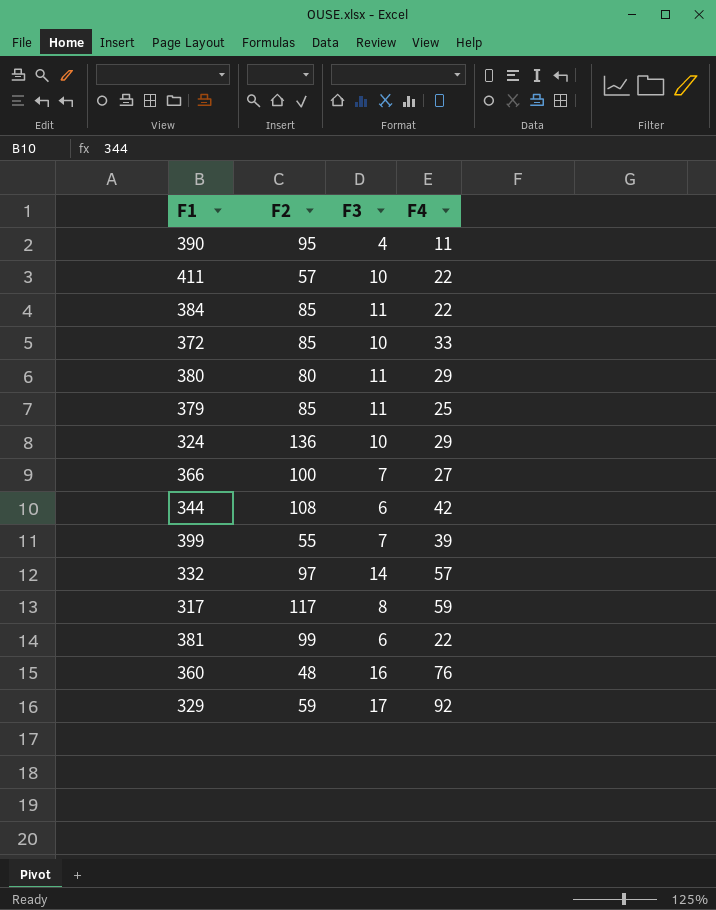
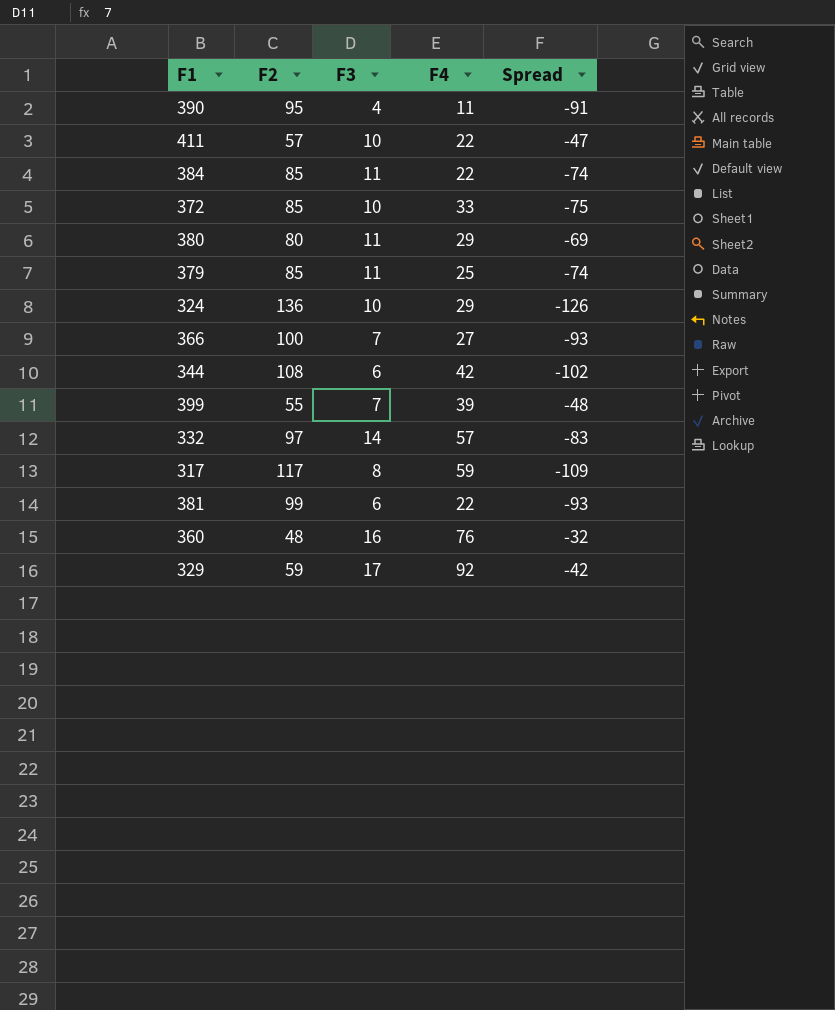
column Spread | formula: none -> [F3] - [F2]

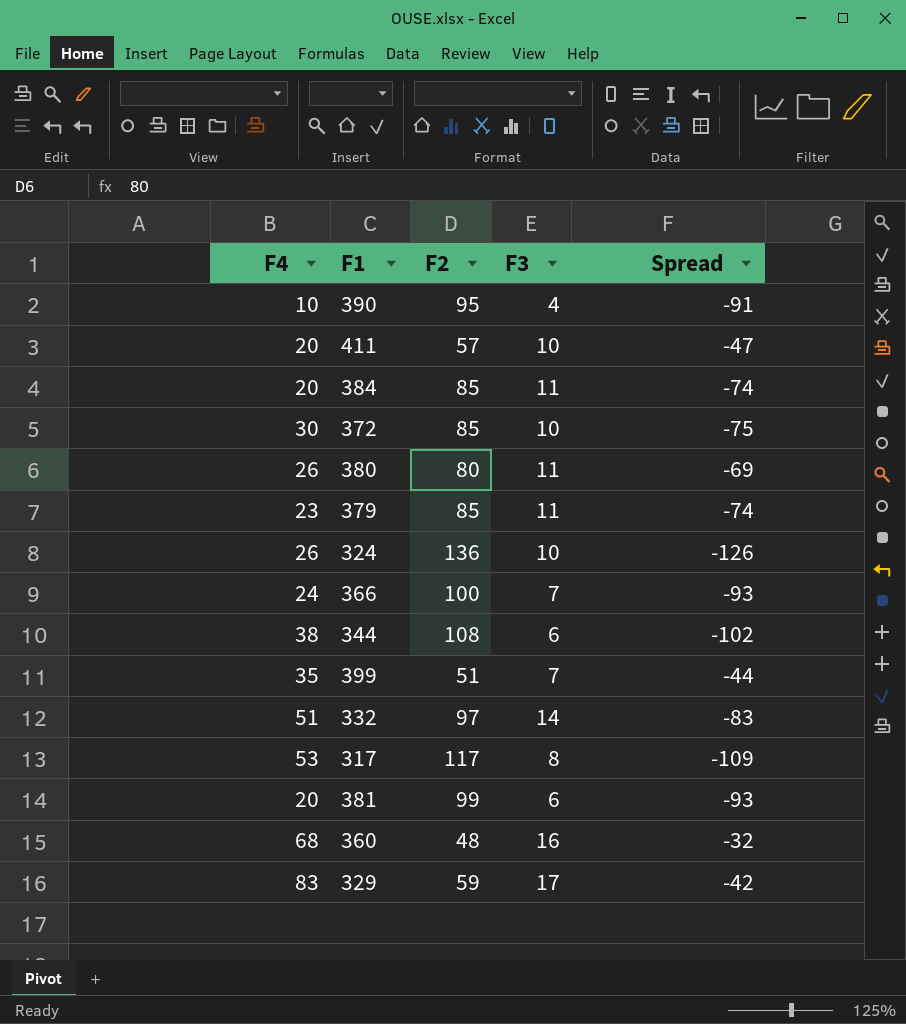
column F4 | position: 4 -> 1
390 | F4: 11 -> 10
411 | F4: 22 -> 20
384 | F4: 22 -> 20
372 | F4: 33 -> 30
380 | F4: 29 -> 26
379 | F4: 25 -> 23
324 | F4: 29 -> 26
366 | F4: 27 -> 24
344 | F4: 42 -> 38
399 | F4: 39 -> 35
399 | F2: 55 -> 51
399 | Spread: -48 -> -44
332 | F4: 57 -> 51
317 | F4: 59 -> 53
381 | F4: 22 -> 20
360 | F4: 76 -> 68
329 | F4: 92 -> 83

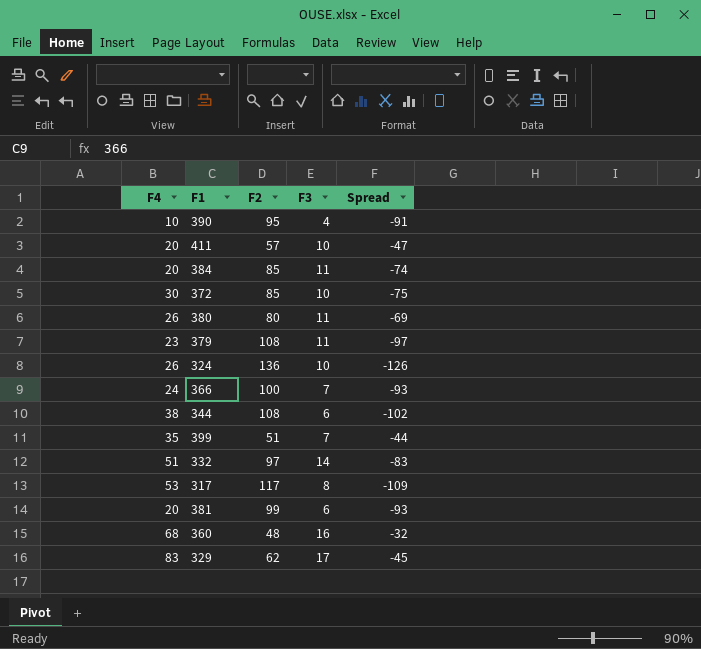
379 | F2: 85 -> 108
379 | Spread: -74 -> -97
329 | F2: 59 -> 62
329 | Spread: -42 -> -45

